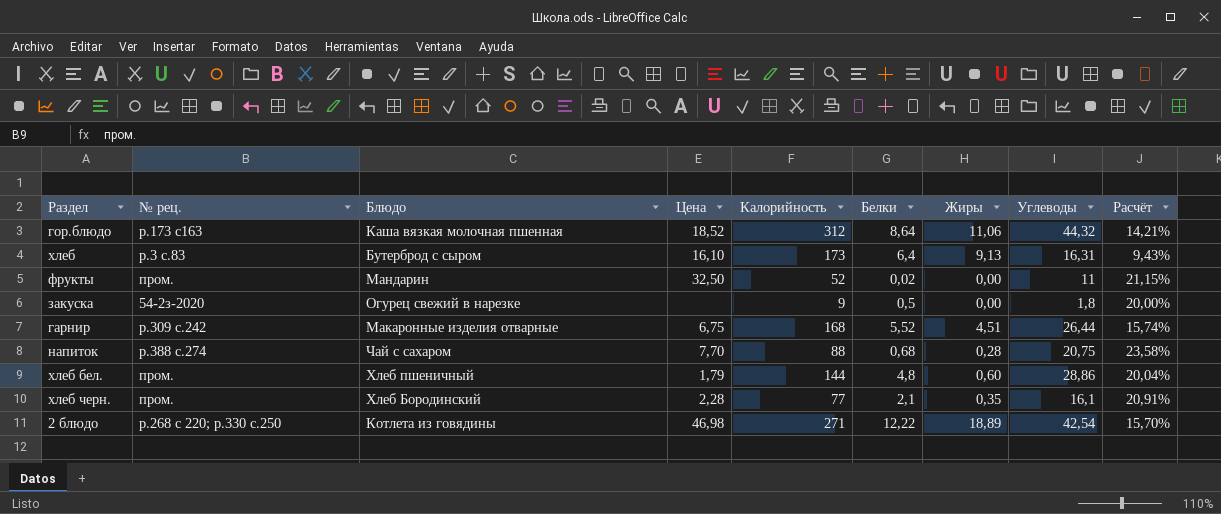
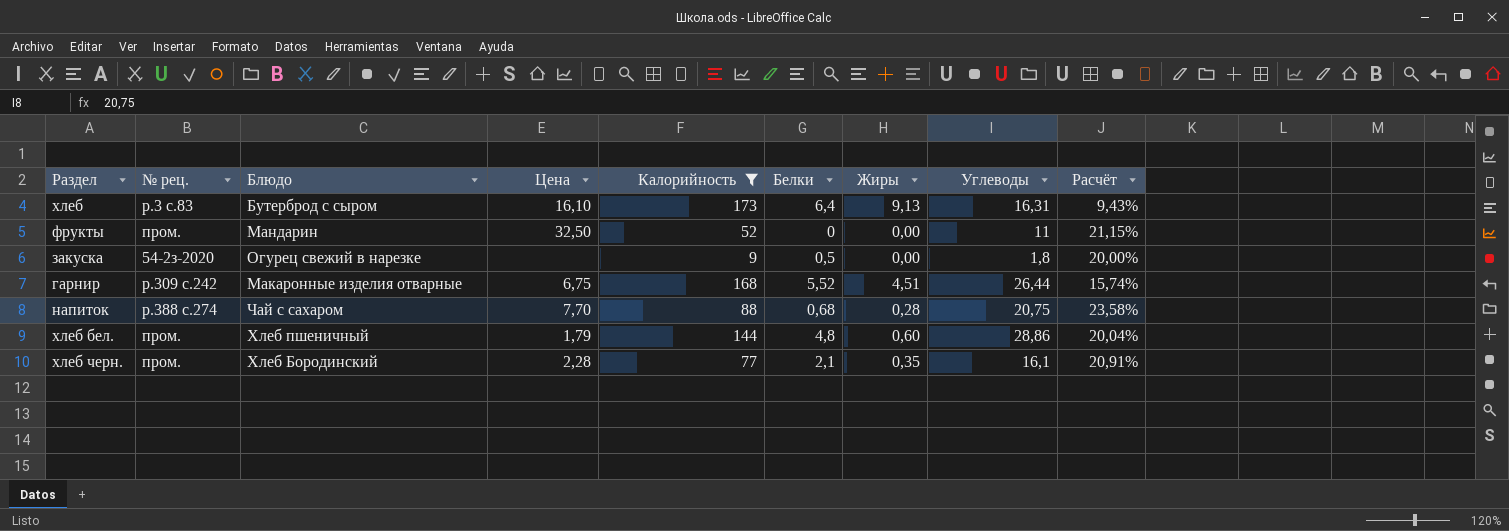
filter: none -> Калорийность <= 173
фрукты | Белки: 0,02 -> 0

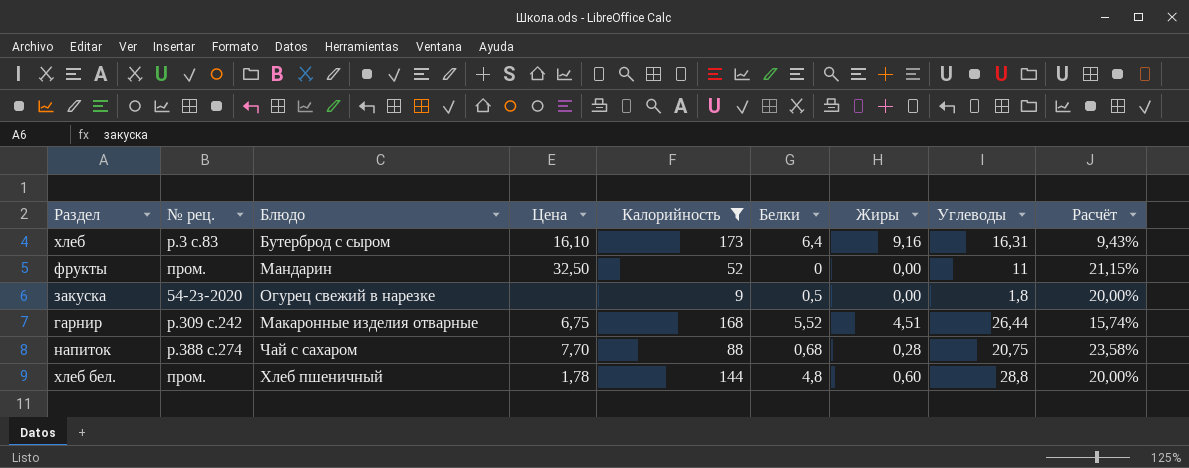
row хлеб черн.: пром. | Хлеб Бородинский | 2,28 | 77 | 2,1 | 0,35 | 16,1 | 20,91% -> none
хлеб | Жиры: 9,13 -> 9,16
хлеб бел. | Цена: 1,79 -> 1,78
хлеб бел. | Углеводы: 28,86 -> 28,8
хлеб бел. | Расчёт: 20,04% -> 20,00%

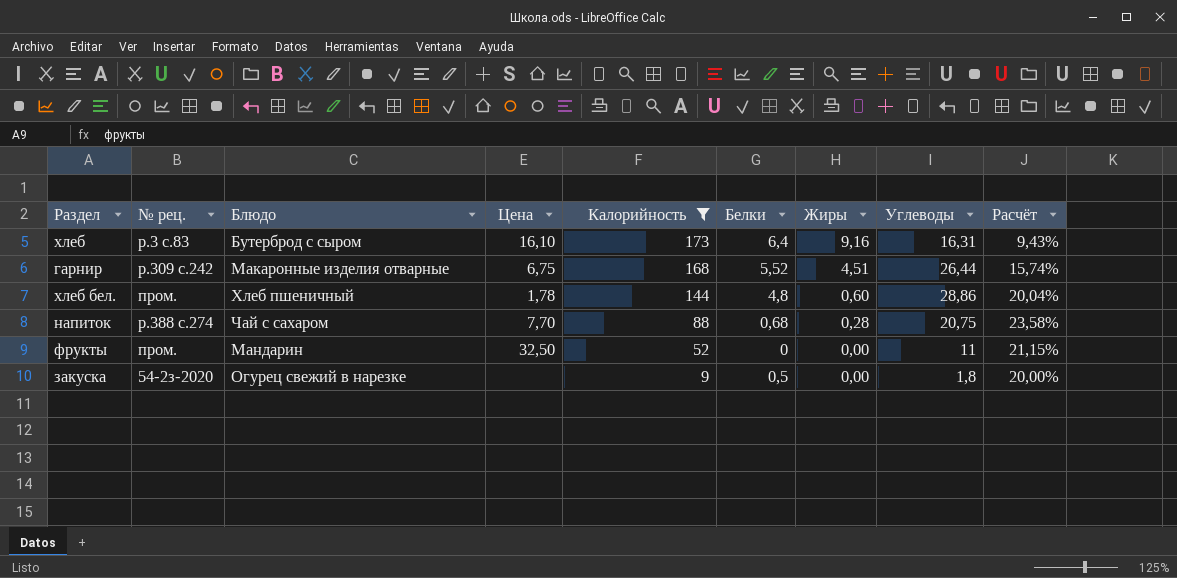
row order: none -> Калорийность descending
хлеб бел. | Углеводы: 28,8 -> 28,86
хлеб бел. | Расчёт: 20,00% -> 20,04%

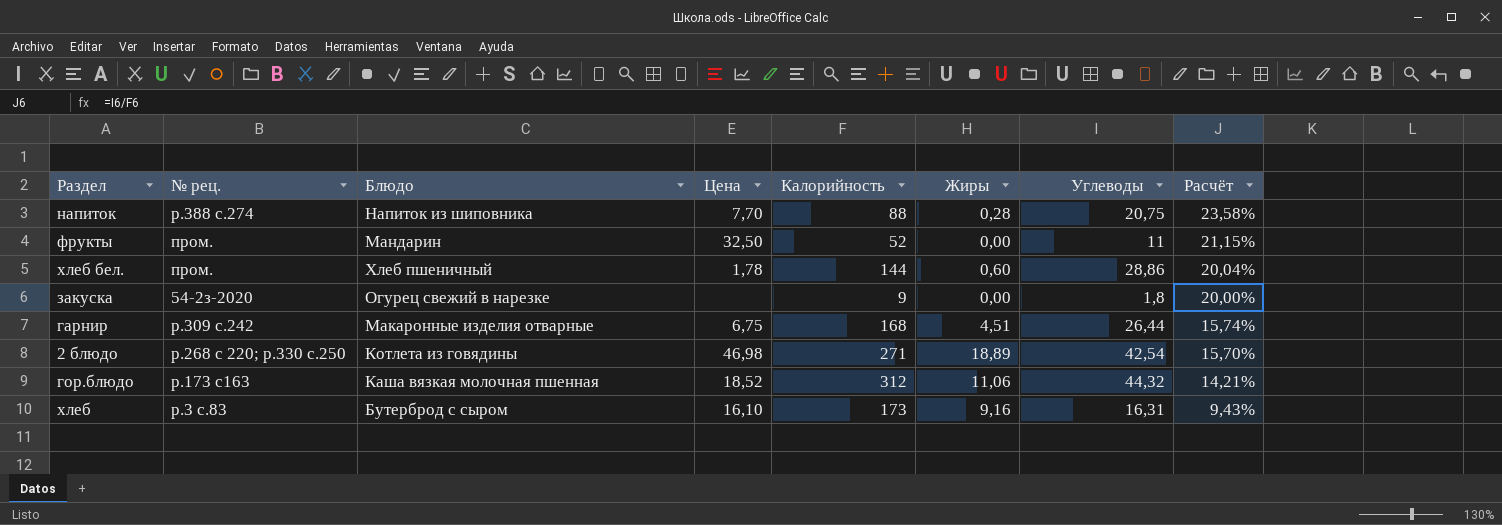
filter: Калорийность <= 173 -> none
row order: Калорийность descending -> Расчёт descending
column Белки | position: 6 -> none
напиток | Блюдо: Чай с сахаром -> Напиток из шиповника

